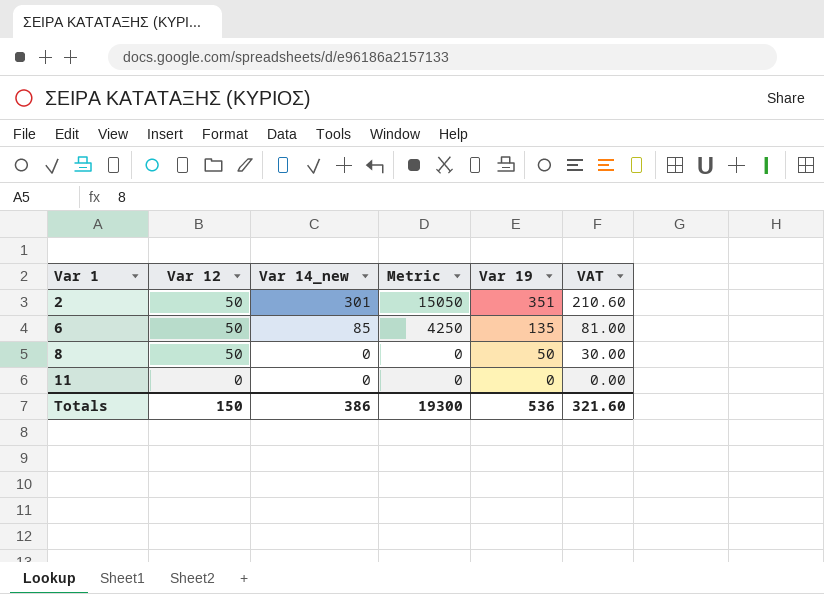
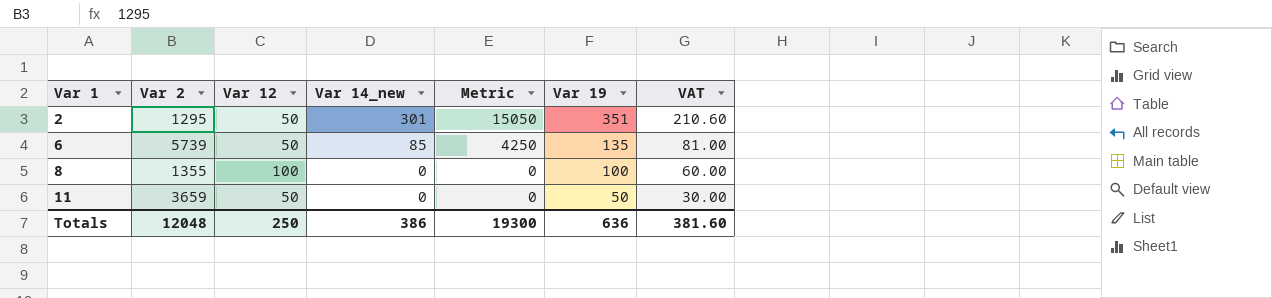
column Var 2 | position: none -> 2
8 | Var 12: 50 -> 100
8 | Var 19: 50 -> 100
8 | VAT: 30.00 -> 60.00
11 | Var 12: 0 -> 50
11 | Var 19: 0 -> 50
11 | VAT: 0.00 -> 30.00
Totals | Var 12: 150 -> 250
Totals | Var 19: 536 -> 636
Totals | VAT: 321.60 -> 381.60

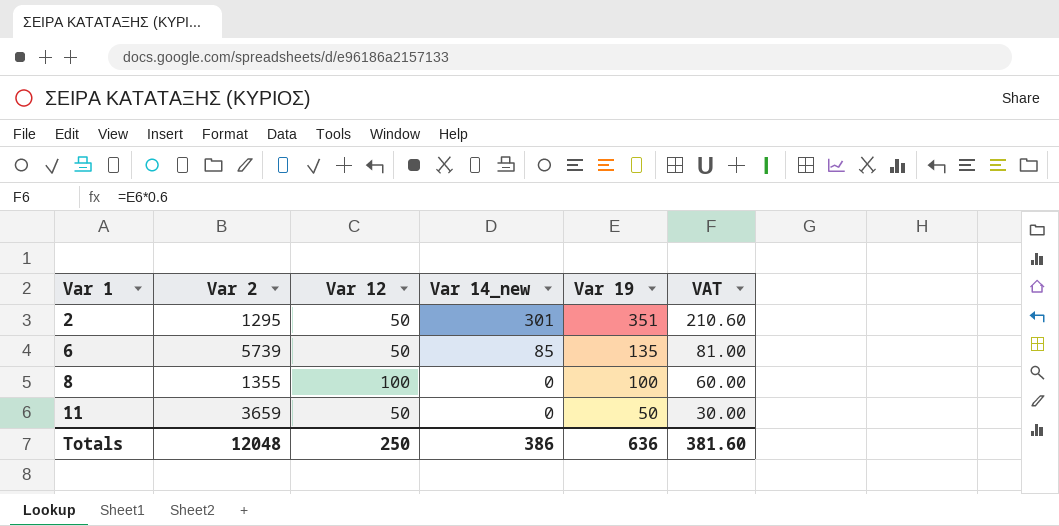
column Metric | formula: [Var 12] * [Var 14_new] -> none

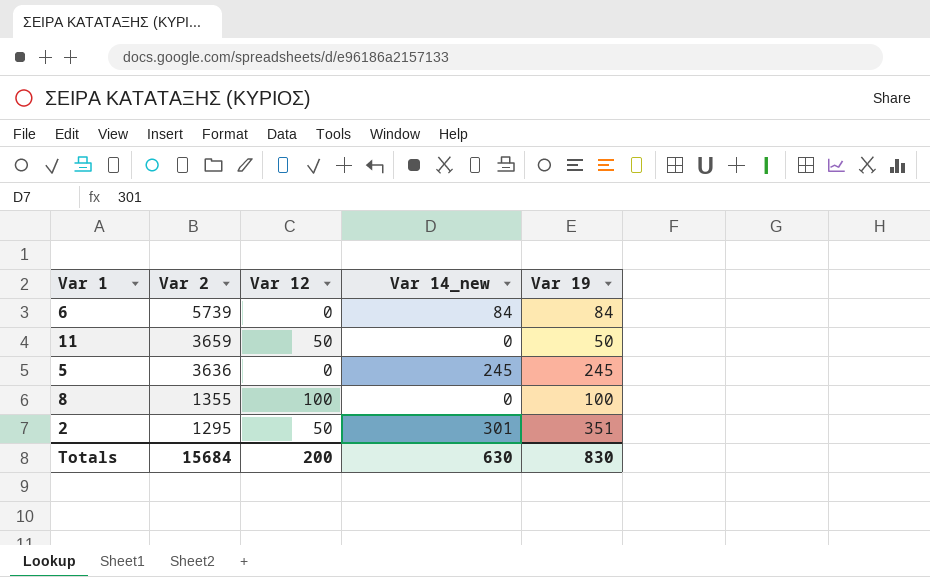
row order: Var 1 ascending -> Var 2 descending
column VAT | formula: [Var 19] * 0.6 -> none
6 | Var 12: 50 -> 0
6 | Var 14_new: 85 -> 84
6 | Var 19: 135 -> 84
row 5: none -> 3636 | 0 | 245 | 245
Totals | Var 2: 12048 -> 15684
Totals | Var 12: 250 -> 200
Totals | Var 14_new: 386 -> 630
Totals | Var 19: 636 -> 830

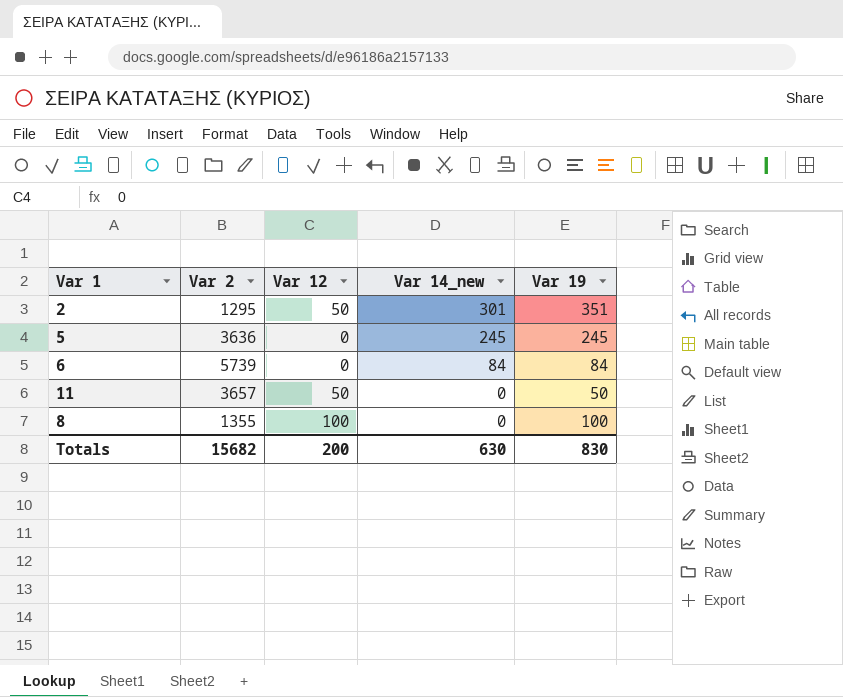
row order: Var 2 descending -> Var 14_new descending
11 | Var 2: 3659 -> 3657
Totals | Var 2: 15684 -> 15682

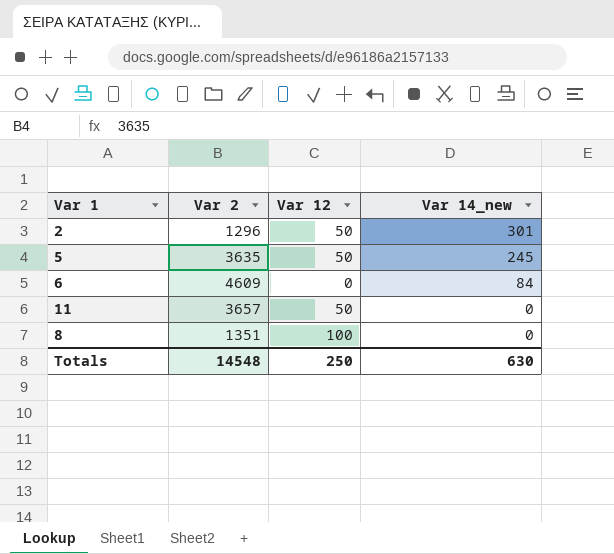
column Var 19 | formula: [Var 12] + [Var 14_new] -> none
2 | Var 2: 1295 -> 1296
5 | Var 2: 3636 -> 3635
5 | Var 12: 0 -> 50
6 | Var 2: 5739 -> 4609
8 | Var 2: 1355 -> 1351
Totals | Var 2: 15682 -> 14548
Totals | Var 12: 200 -> 250

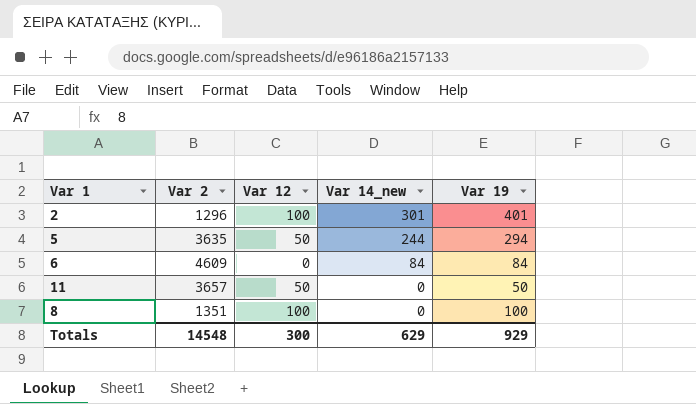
column Var 19 | formula: none -> [Var 12] + [Var 14_new]
2 | Var 12: 50 -> 100
5 | Var 14_new: 245 -> 244
Totals | Var 12: 250 -> 300
Totals | Var 14_new: 630 -> 629

